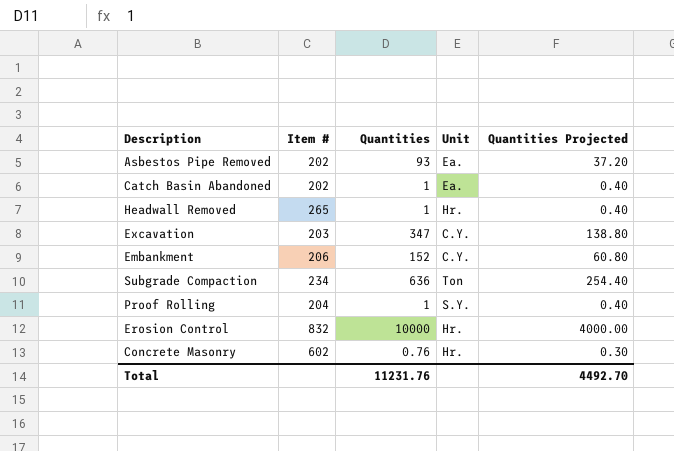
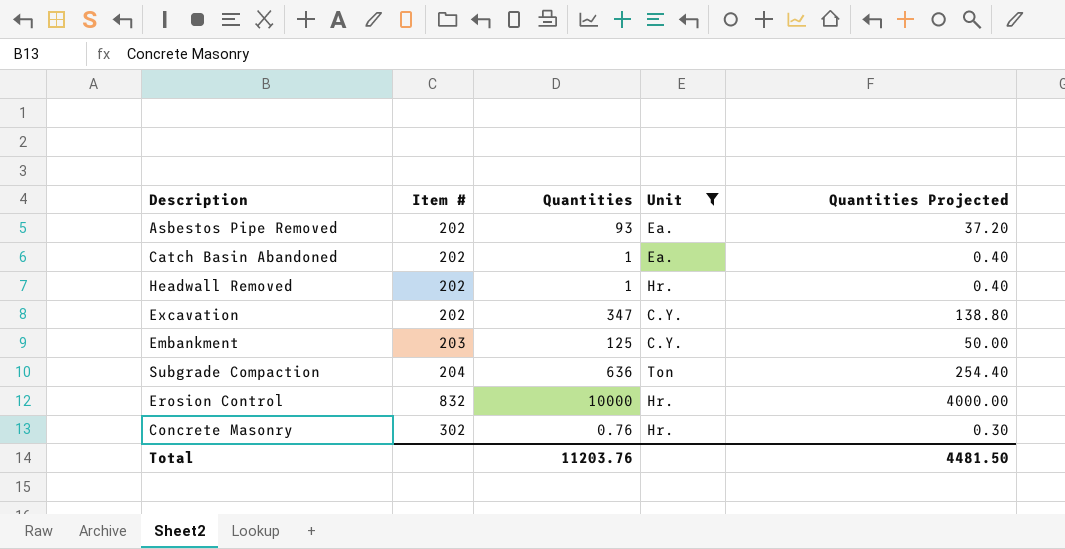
filter: none -> Unit != S.Y.
Headwall Removed | Item #: 265 -> 202
Excavation | Item #: 203 -> 202
Embankment | Item #: 206 -> 203
Embankment | Quantities: 152 -> 125
Embankment | Quantities Projected: 60.80 -> 50.00
Subgrade Compaction | Item #: 234 -> 204
Concrete Masonry | Item #: 602 -> 302
Total | Quantities: 11231.76 -> 11203.76
Total | Quantities Projected: 4492.70 -> 4481.50

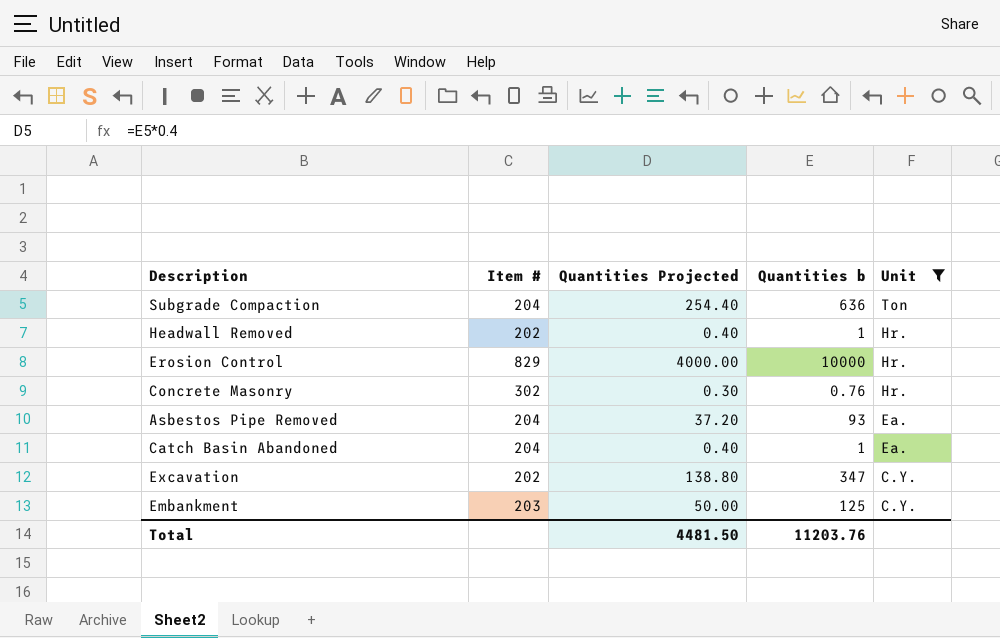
row order: none -> Unit descending
column Quantities Projected | position: 5 -> 3
column name: Quantities -> Quantities b
Erosion Control | Item #: 832 -> 829
Asbestos Pipe Removed | Item #: 202 -> 204
Catch Basin Abandoned | Item #: 202 -> 204

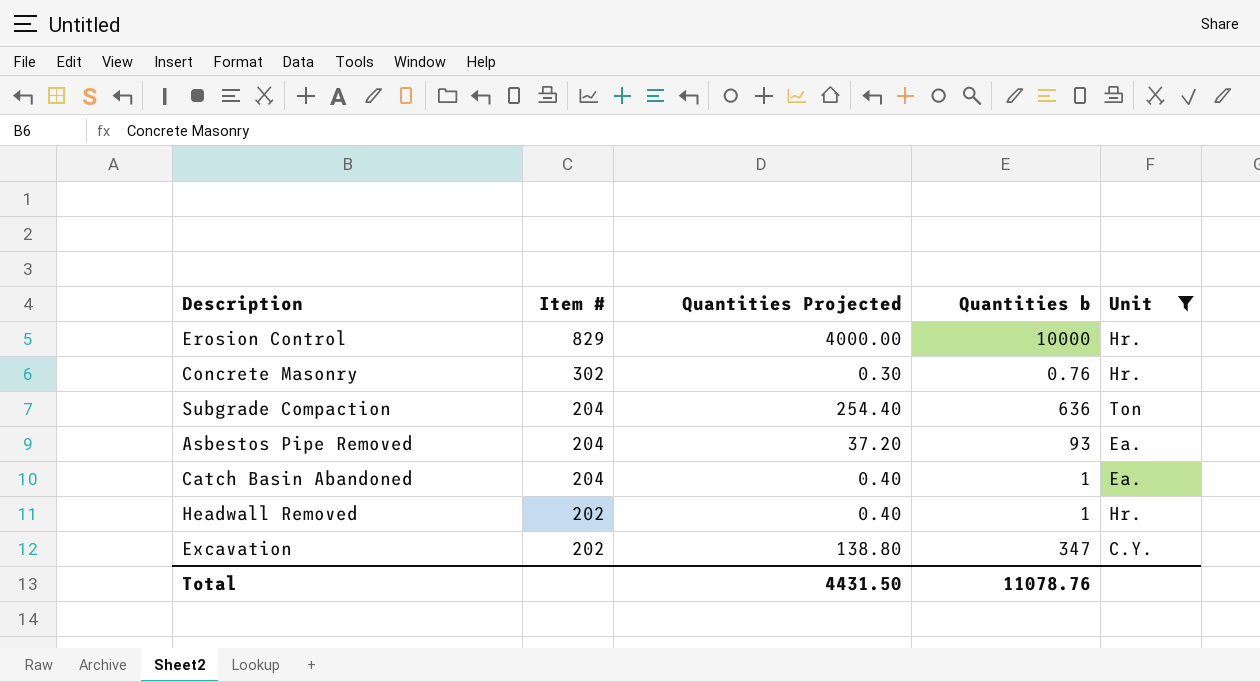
row order: Unit descending -> Item # descending
row Embankment: 203 | 50.00 | 125 | C.Y. -> none
Total | Quantities Projected: 4481.50 -> 4431.50
Total | Quantities b: 11203.76 -> 11078.76

